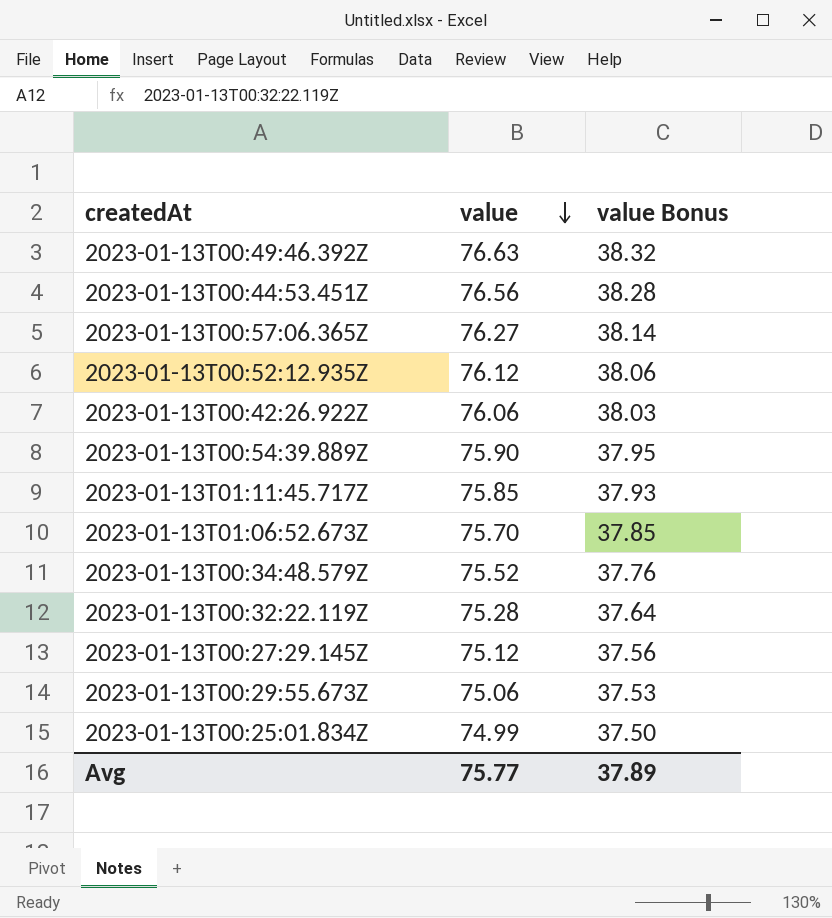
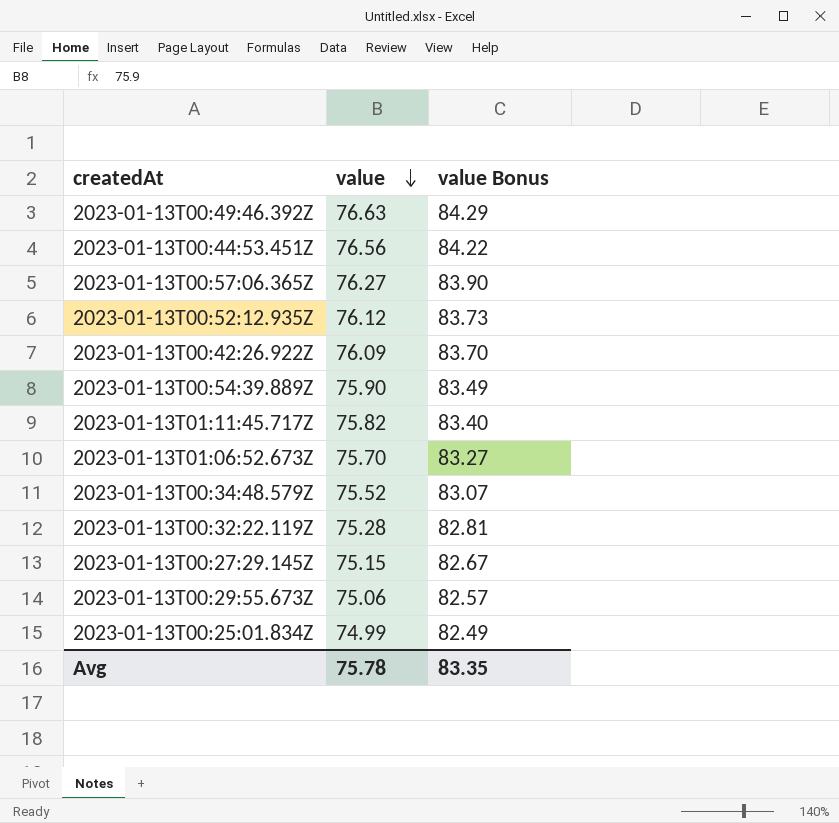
column value Bonus | formula: [value] * 0.5 -> [value] * 1.1
2023-01-13T00:42:26.922Z | value: 76.06 -> 76.09
2023-01-13T01:11:45.717Z | value: 75.85 -> 75.82
2023-01-13T00:27:29.145Z | value: 75.12 -> 75.15
Avg | value: 75.77 -> 75.78
Avg | value Bonus: 37.89 -> 83.35

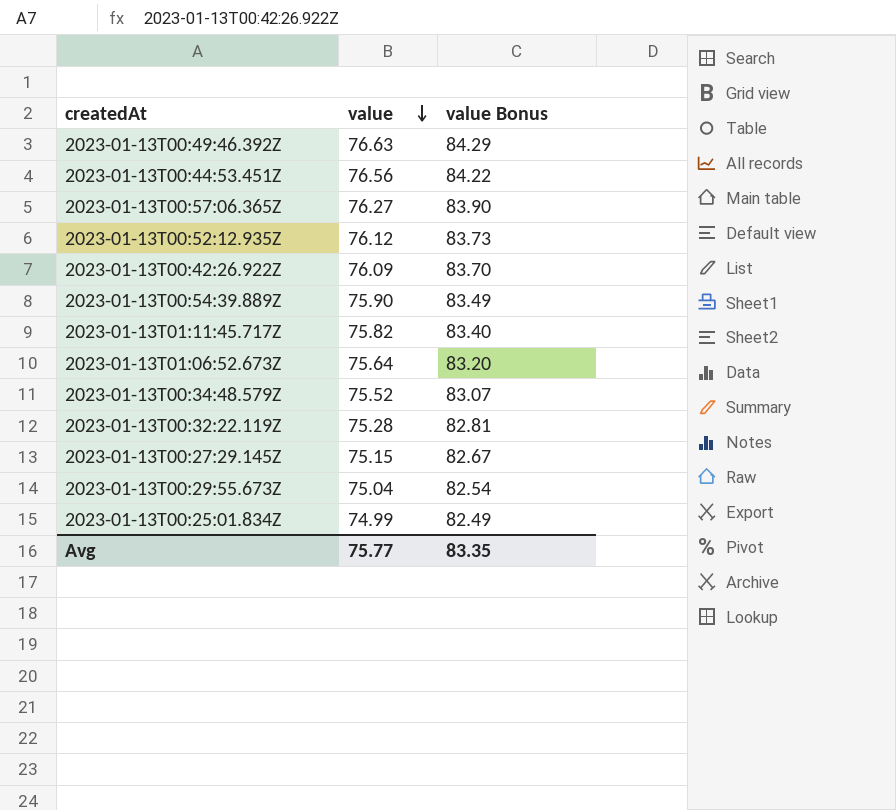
2023-01-13T01:06:52.673Z | value: 75.70 -> 75.64
2023-01-13T01:06:52.673Z | value Bonus: 83.27 -> 83.20
2023-01-13T00:29:55.673Z | value: 75.06 -> 75.04
2023-01-13T00:29:55.673Z | value Bonus: 82.57 -> 82.54
Avg | value: 75.78 -> 75.77

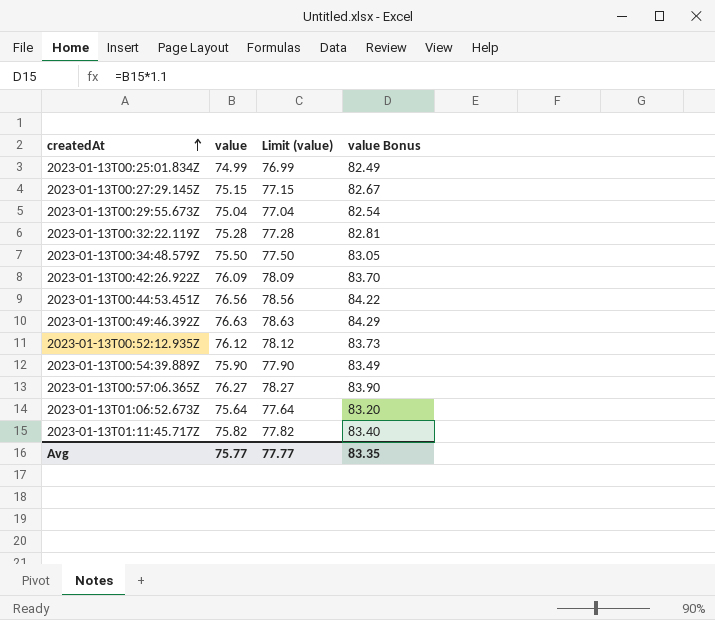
row order: value descending -> createdAt ascending
column Limit (value) | formula: none -> [value] + 2
2023-01-13T00:34:48.579Z | value: 75.52 -> 75.50
2023-01-13T00:34:48.579Z | value Bonus: 83.07 -> 83.05

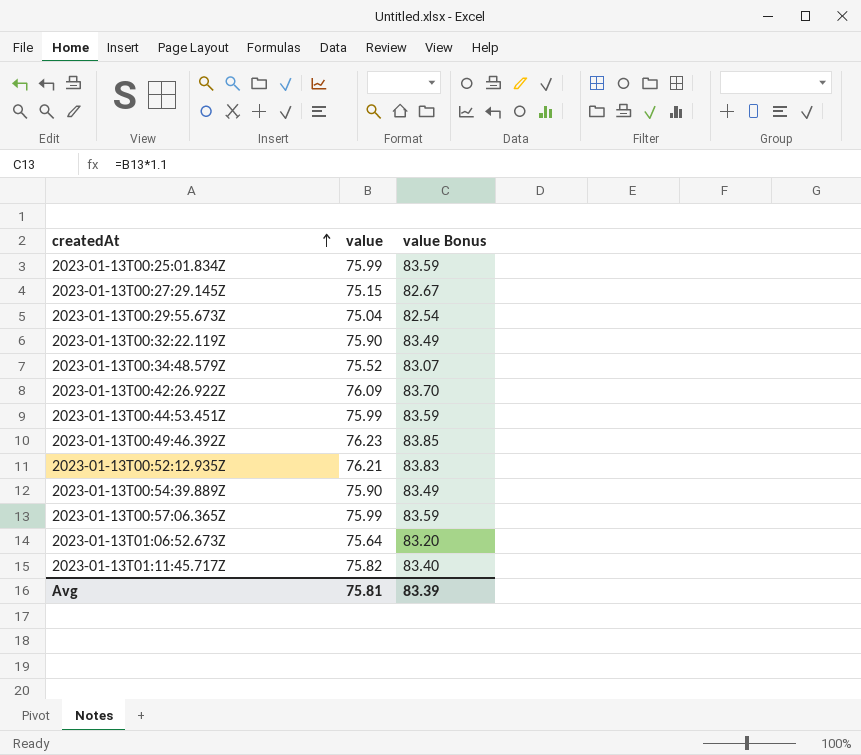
column Limit (value) | formula: [value] + 2 -> none
2023-01-13T00:25:01.834Z | value: 74.99 -> 75.99
2023-01-13T00:25:01.834Z | value Bonus: 82.49 -> 83.59
2023-01-13T00:32:22.119Z | value: 75.28 -> 75.90
2023-01-13T00:32:22.119Z | value Bonus: 82.81 -> 83.49
2023-01-13T00:34:48.579Z | value: 75.50 -> 75.52
2023-01-13T00:34:48.579Z | value Bonus: 83.05 -> 83.07
2023-01-13T00:44:53.451Z | value: 76.56 -> 75.99
2023-01-13T00:44:53.451Z | value Bonus: 84.22 -> 83.59
2023-01-13T00:49:46.392Z | value: 76.63 -> 76.23
2023-01-13T00:49:46.392Z | value Bonus: 84.29 -> 83.85
2023-01-13T00:52:12.935Z | value: 76.12 -> 76.21
2023-01-13T00:52:12.935Z | value Bonus: 83.73 -> 83.83
2023-01-13T00:57:06.365Z | value: 76.27 -> 75.99
2023-01-13T00:57:06.365Z | value Bonus: 83.90 -> 83.59
Avg | value: 75.77 -> 75.81
Avg | value Bonus: 83.35 -> 83.39

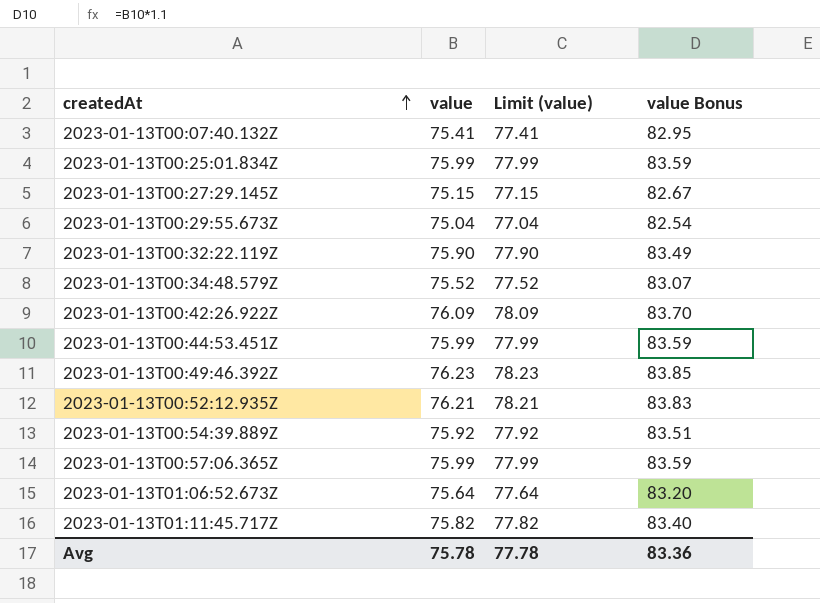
column Limit (value) | formula: none -> [value] + 2
row 2023-01-13T00:07:40.132Z: none -> 75.41 | 77.41 | 82.95
2023-01-13T00:54:39.889Z | value: 75.90 -> 75.92
2023-01-13T00:54:39.889Z | value Bonus: 83.49 -> 83.51
Avg | value: 75.81 -> 75.78
Avg | value Bonus: 83.39 -> 83.36

